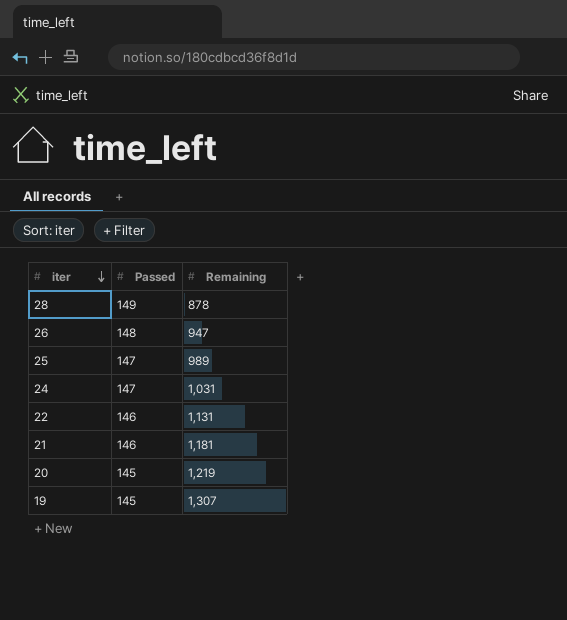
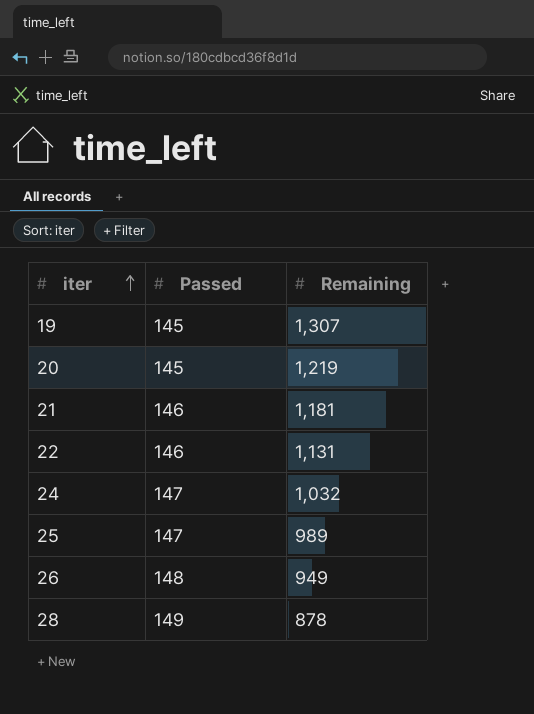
row order: iter descending -> iter ascending
24 | Remaining: 1,031 -> 1,032
26 | Remaining: 947 -> 949

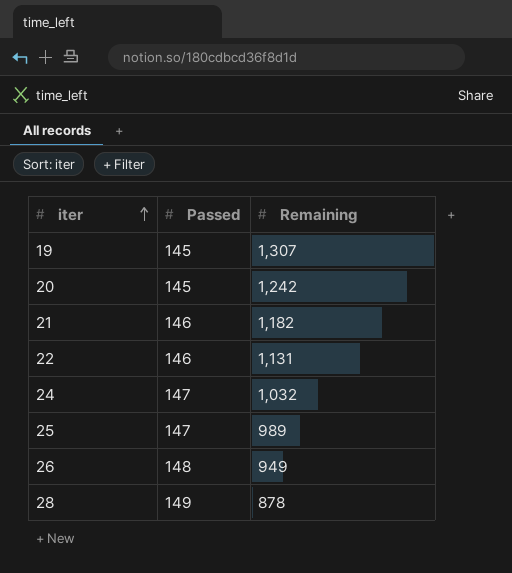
20 | Remaining: 1,219 -> 1,242
21 | Remaining: 1,181 -> 1,182

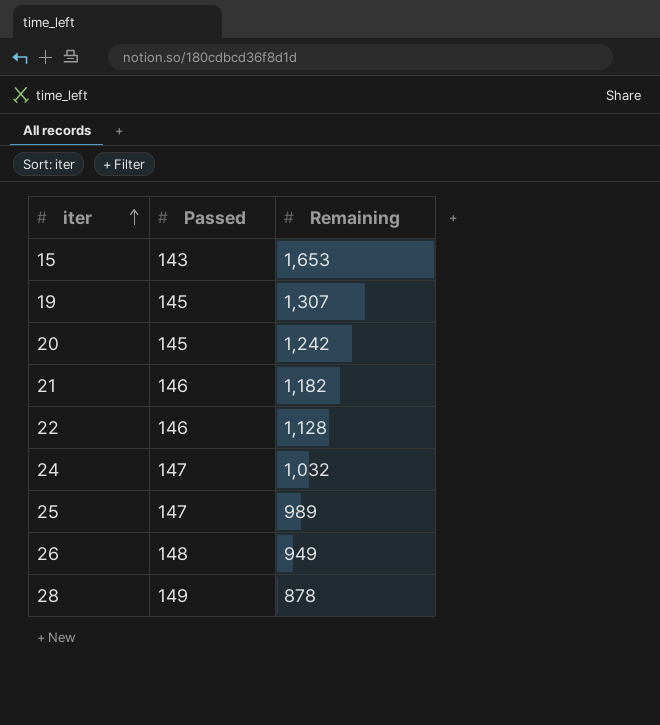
row 15: none -> 143 | 1,653
22 | Remaining: 1,131 -> 1,128

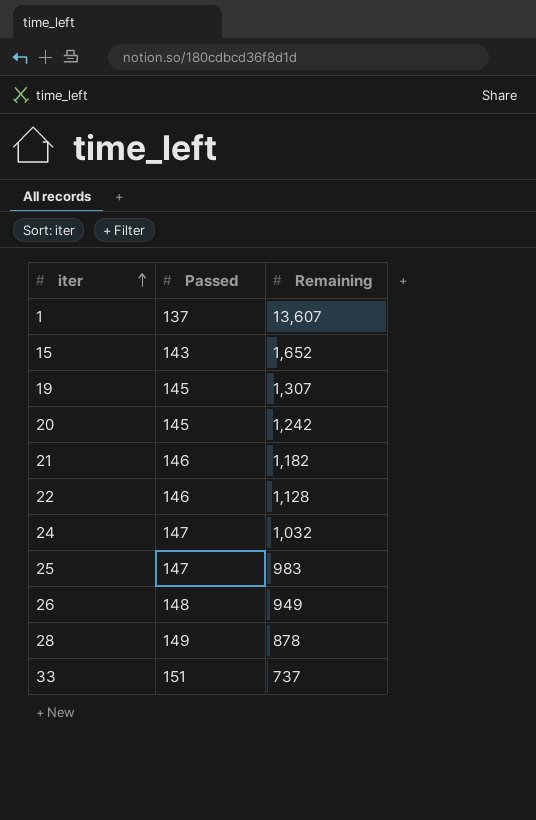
row 1: none -> 137 | 13,607
15 | Remaining: 1,653 -> 1,652
25 | Remaining: 989 -> 983
row 33: none -> 151 | 737

